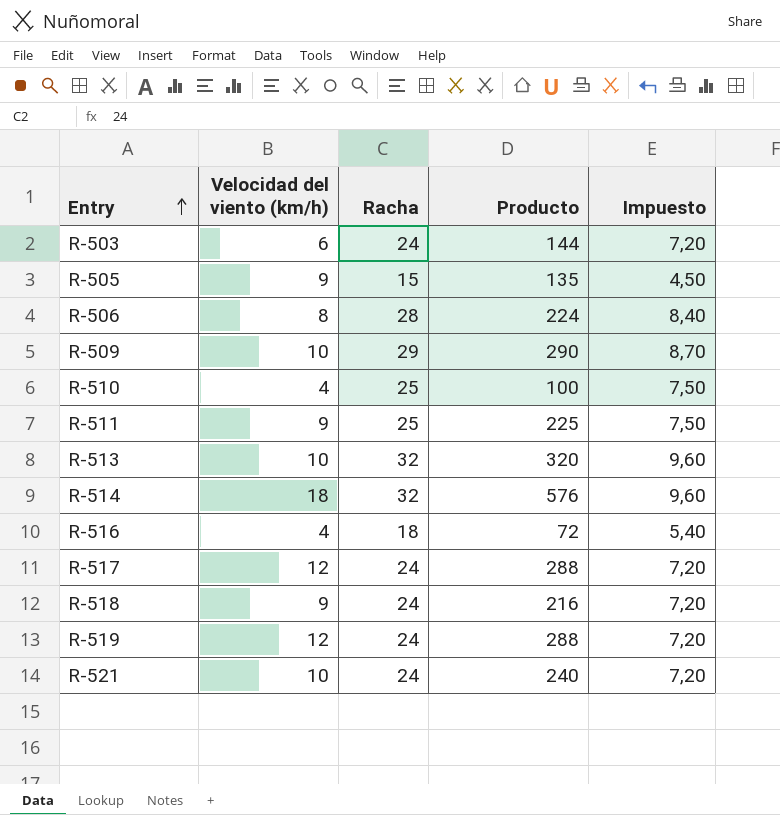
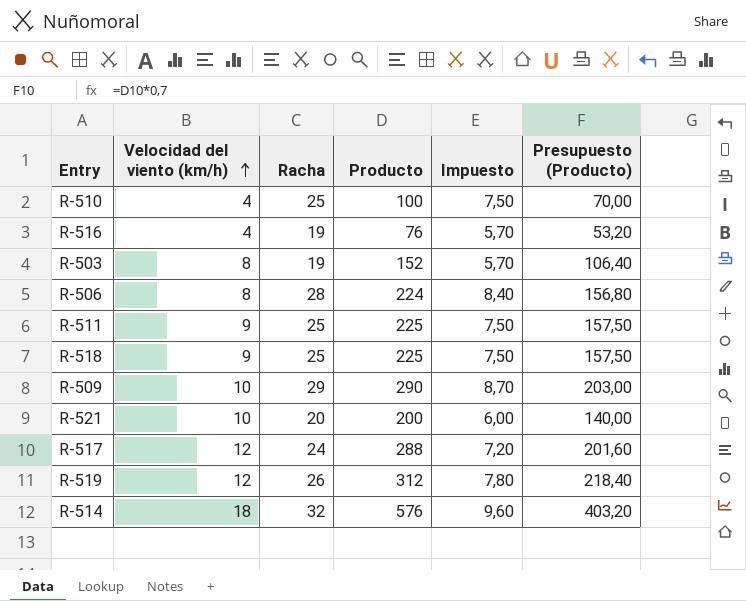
row order: Entry ascending -> Velocidad del viento (km/h) ascending
column Presupuesto (Producto) | formula: none -> [Producto] * 0,7
row R-505: 9 | 15 | 135 | 4,50 -> none
row R-513: 10 | 32 | 320 | 9,60 -> none
R-516 | Racha: 18 -> 19
R-516 | Producto: 72 -> 76
R-516 | Impuesto: 5,40 -> 5,70
R-503 | Velocidad del viento (km/h): 6 -> 8
R-503 | Racha: 24 -> 19
R-503 | Producto: 144 -> 152
R-503 | Impuesto: 7,20 -> 5,70
R-518 | Racha: 24 -> 25
R-518 | Producto: 216 -> 225
R-518 | Impuesto: 7,20 -> 7,50
R-521 | Racha: 24 -> 20
R-521 | Producto: 240 -> 200
R-521 | Impuesto: 7,20 -> 6,00
R-519 | Racha: 24 -> 26
R-519 | Producto: 288 -> 312
R-519 | Impuesto: 7,20 -> 7,80

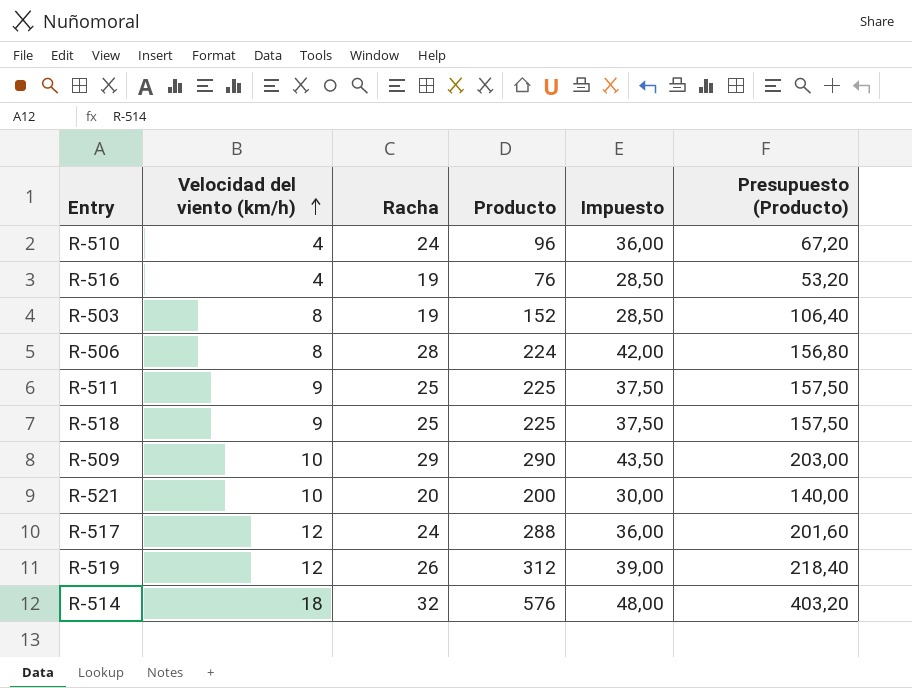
column Impuesto | formula: [Racha] * 0,3 -> [Racha] * 1,5
R-510 | Racha: 25 -> 24
R-510 | Producto: 100 -> 96
R-510 | Presupuesto (Producto): 70,00 -> 67,20

